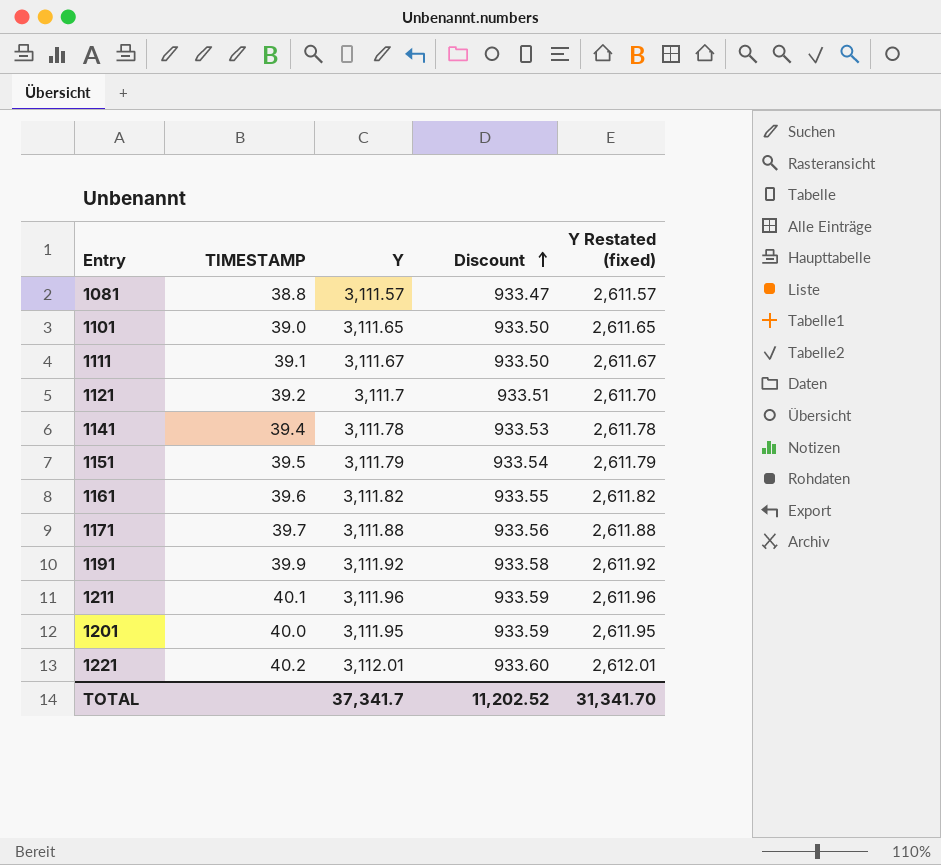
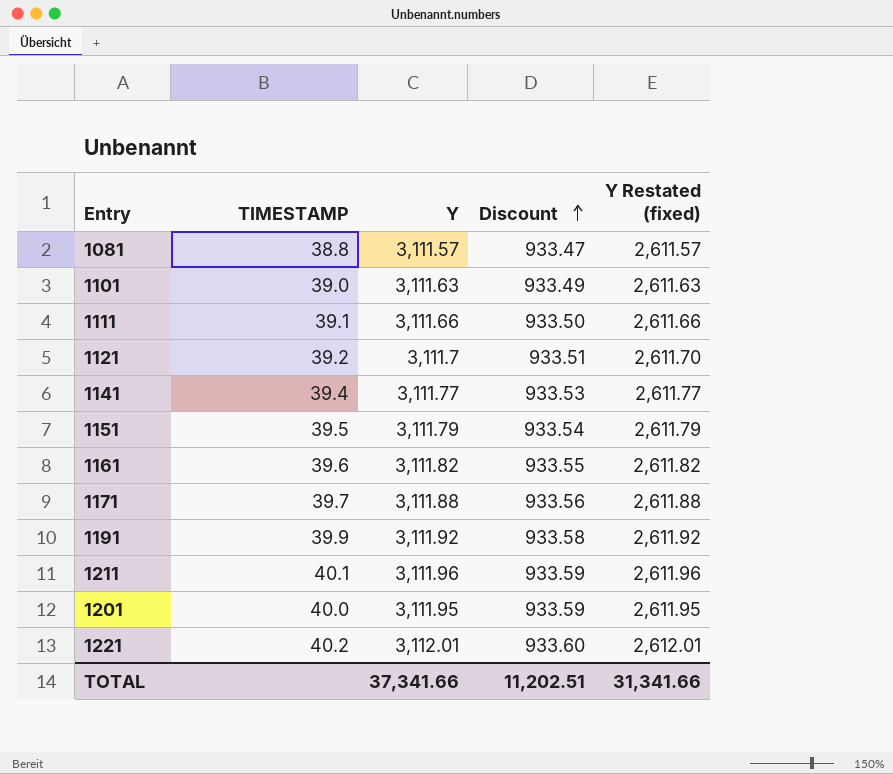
1101 | Y: 3,111.65 -> 3,111.63
1101 | Discount: 933.50 -> 933.49
1101 | Y Restated (fixed): 2,611.65 -> 2,611.63
1111 | Y: 3,111.67 -> 3,111.66
1111 | Y Restated (fixed): 2,611.67 -> 2,611.66
1141 | Y: 3,111.78 -> 3,111.77
1141 | Y Restated (fixed): 2,611.78 -> 2,611.77
TOTAL | Y: 37,341.7 -> 37,341.66
TOTAL | Discount: 11,202.52 -> 11,202.51
TOTAL | Y Restated (fixed): 31,341.70 -> 31,341.66

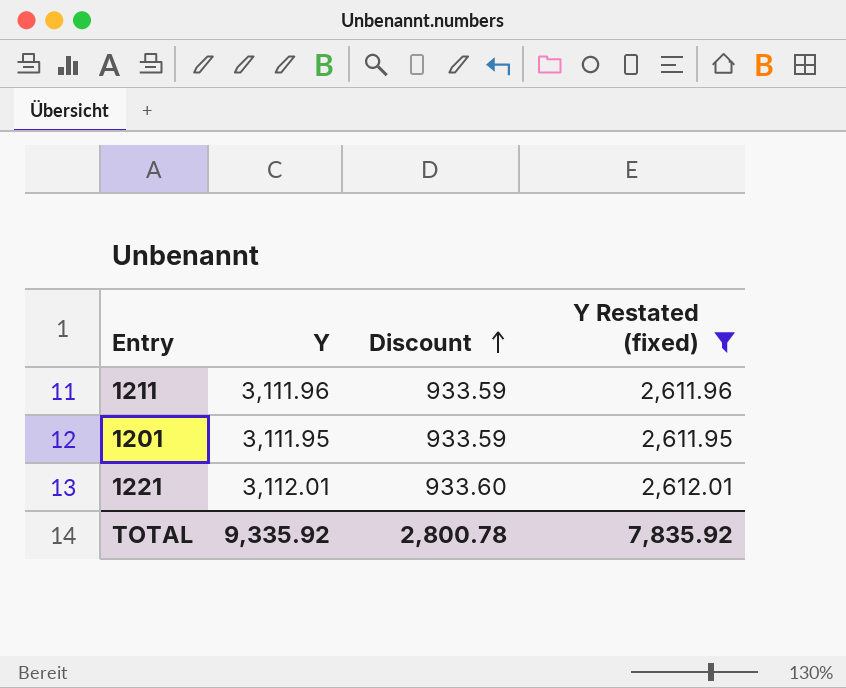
filter: none -> Y Restated (fixed) >= 2,611.95
column TIMESTAMP | position: 2 -> none
TOTAL | Y: 37,341.66 -> 9,335.92
TOTAL | Discount: 11,202.51 -> 2,800.78
TOTAL | Y Restated (fixed): 31,341.66 -> 7,835.92

